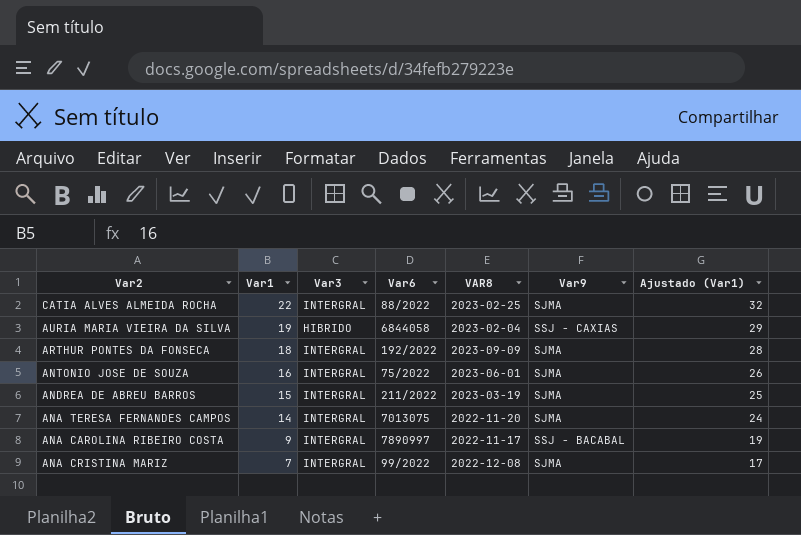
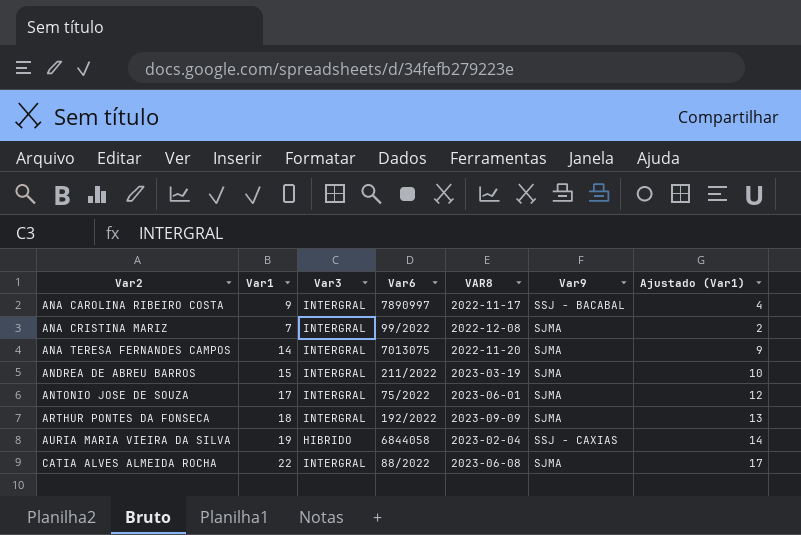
row order: Var1 descending -> Var2 ascending
column Ajustado (Var1) | formula: [Var1] + 10 -> [Var1] - 5
ANTONIO JOSE DE SOUZA | Var1: 16 -> 17
CATIA ALVES ALMEIDA ROCHA | VAR8: 2023-02-25 -> 2023-06-08

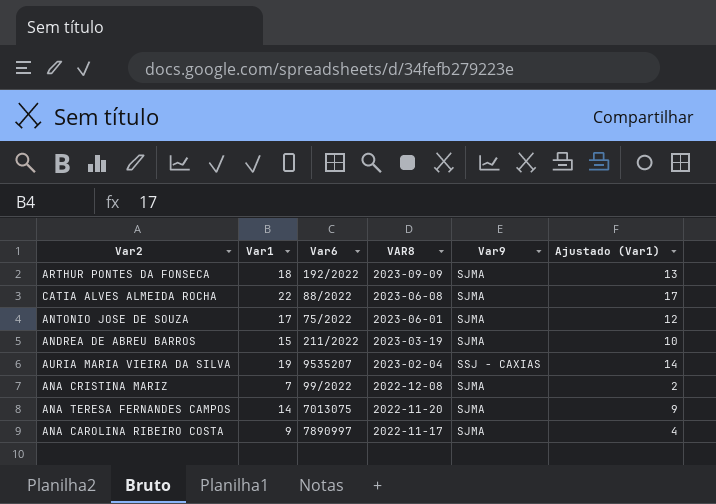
row order: Var2 ascending -> VAR8 descending
column Var3 | position: 3 -> none
AURIA MARIA VIEIRA DA SILVA | Var6: 6844058 -> 9535207
ANA CAROLINA RIBEIRO COSTA | Var9: SSJ - BACABAL -> SJMA

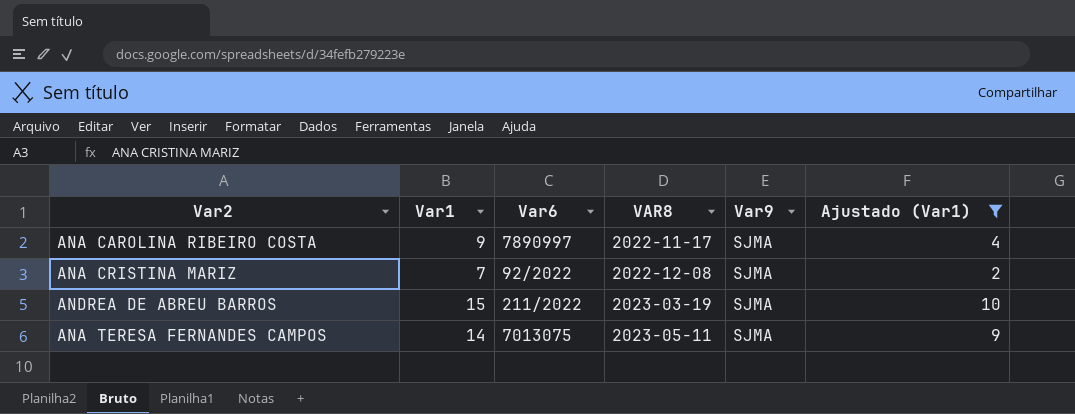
filter: none -> Ajustado (Var1) <= 10
row order: VAR8 descending -> VAR8 ascending
ANA CRISTINA MARIZ | Var6: 99/2022 -> 92/2022
ANA TERESA FERNANDES CAMPOS | VAR8: 2022-11-20 -> 2023-05-11

